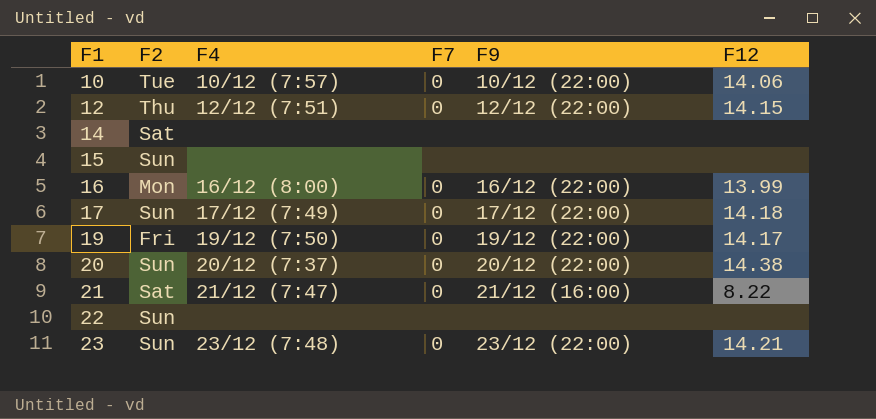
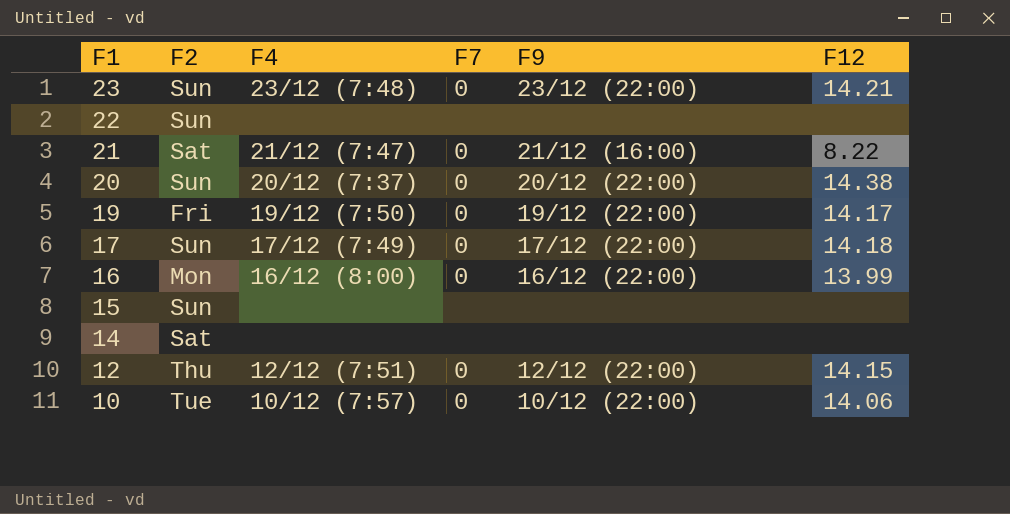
row order: F1 ascending -> F1 descending

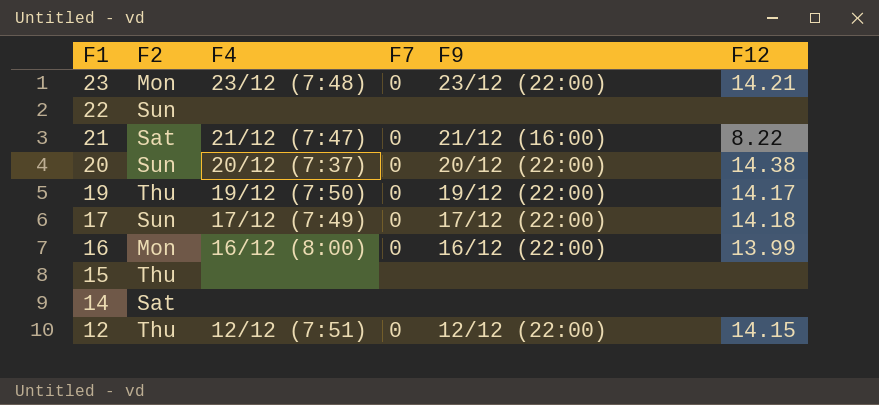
row 10: Tue | 10/12 (7:57) | 0 | 10/12 (22:00) | 14.06 -> none
23 | F2: Sun -> Mon
19 | F2: Fri -> Thu
15 | F2: Sun -> Thu

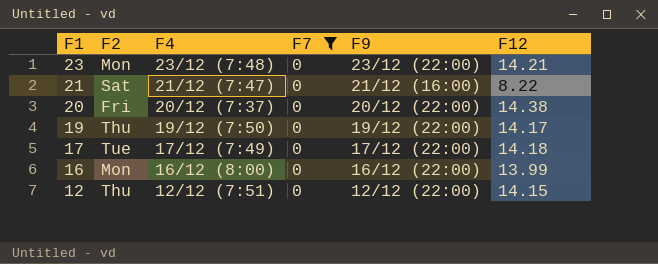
filter: none -> F7 = 0
20 | F2: Sun -> Fri
17 | F2: Sun -> Tue

